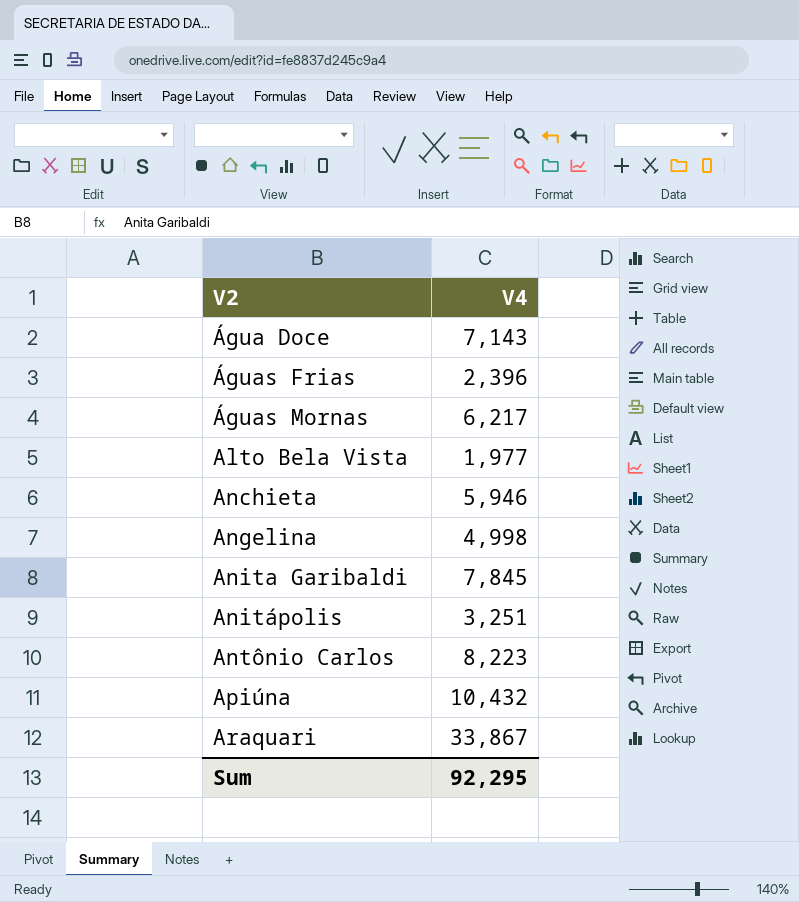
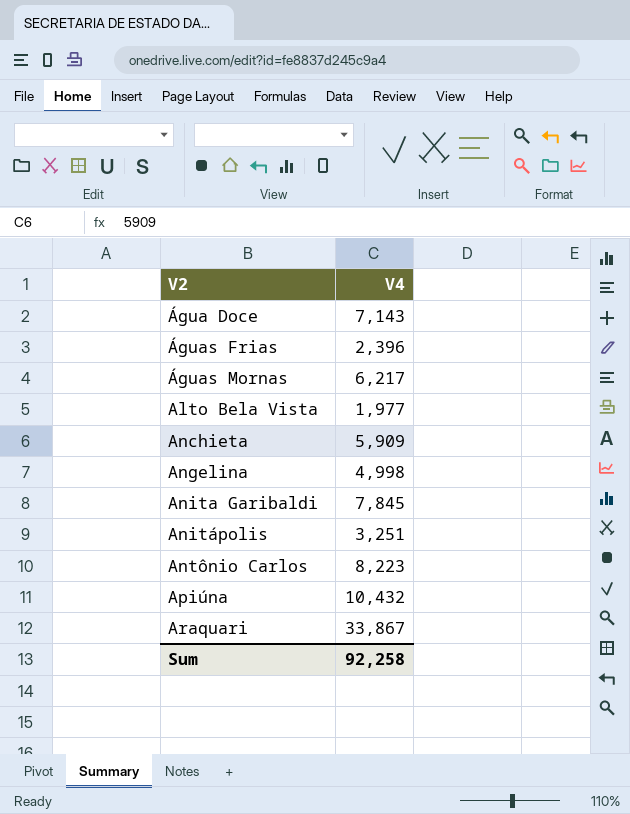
Anchieta | V4: 5,946 -> 5,909
Sum | V4: 92,295 -> 92,258

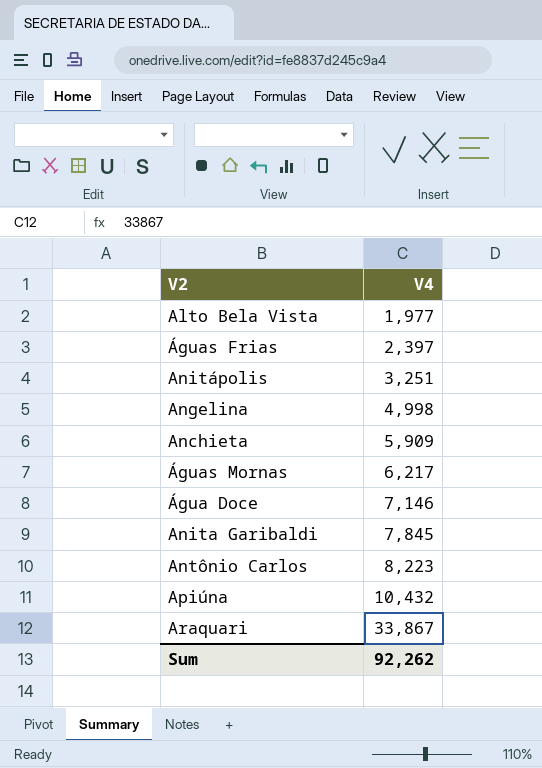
row order: V2 ascending -> V4 ascending
Águas Frias | V4: 2,396 -> 2,397
Água Doce | V4: 7,143 -> 7,146
Sum | V4: 92,258 -> 92,262

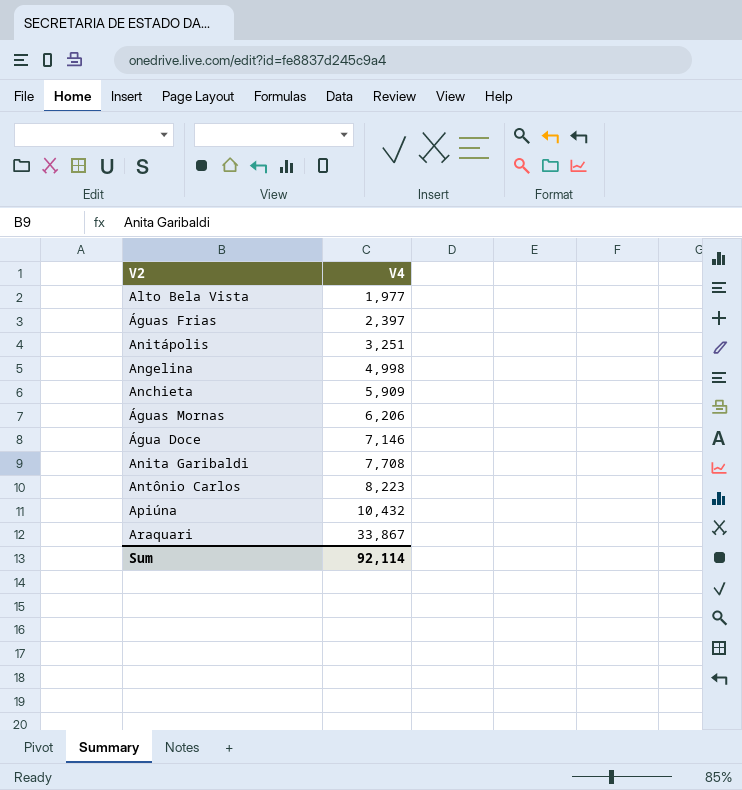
Águas Mornas | V4: 6,217 -> 6,206
Anita Garibaldi | V4: 7,845 -> 7,708
Sum | V4: 92,262 -> 92,114

